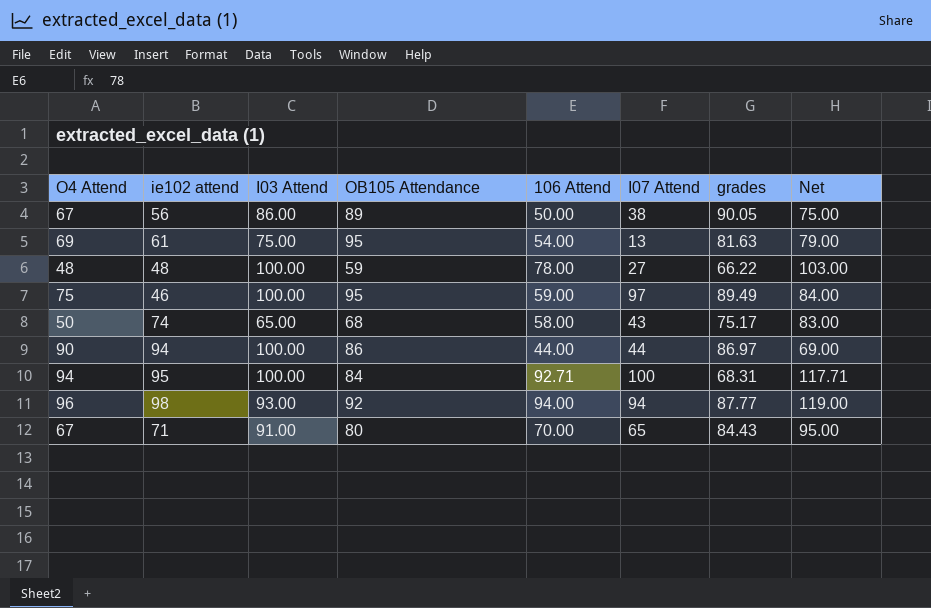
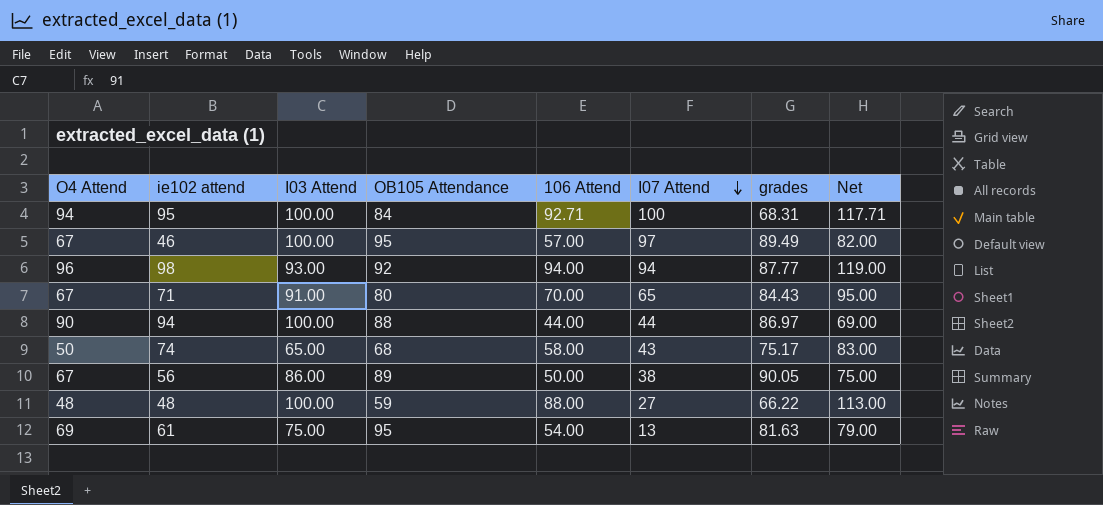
row order: none -> I07 Attend descending
46 | O4 Attend: 75 -> 67
46 | 106 Attend: 59.00 -> 57.00
46 | Net: 84.00 -> 82.00
94 | OB105 Attendance: 86 -> 88
48 | 106 Attend: 78.00 -> 88.00
48 | Net: 103.00 -> 113.00

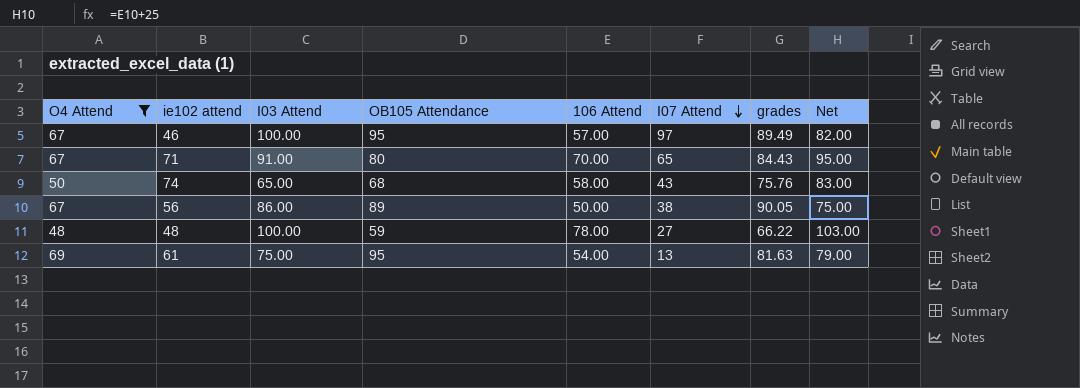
filter: none -> O4 Attend <= 69
74 | grades: 75.17 -> 75.76
48 | 106 Attend: 88.00 -> 78.00
48 | Net: 113.00 -> 103.00

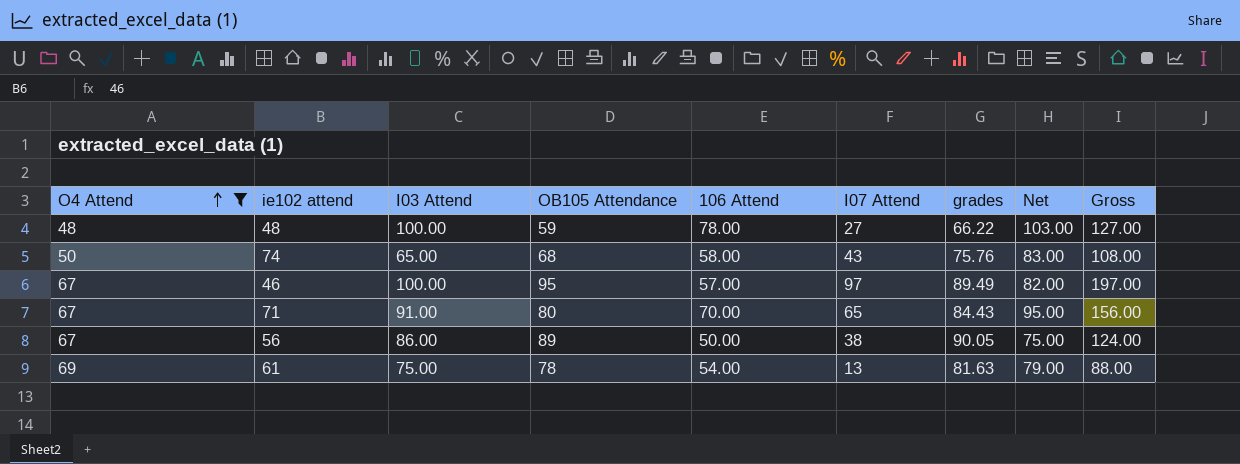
row order: I07 Attend descending -> O4 Attend ascending
column Gross | formula: none -> [I03 Attend] + [I07 Attend]
61 | OB105 Attendance: 95 -> 78

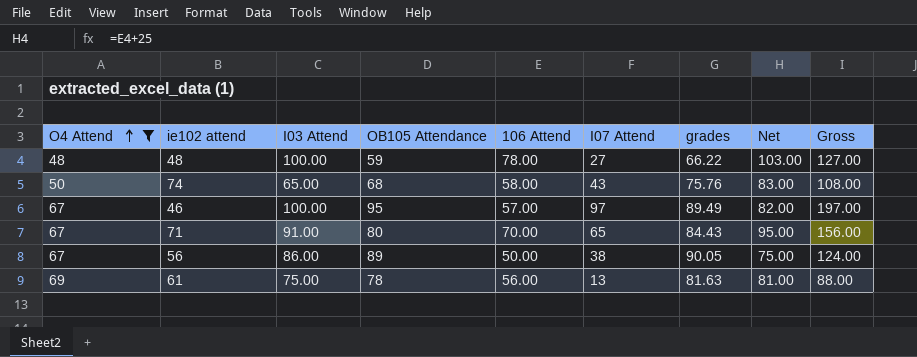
61 | 106 Attend: 54.00 -> 56.00
61 | Net: 79.00 -> 81.00

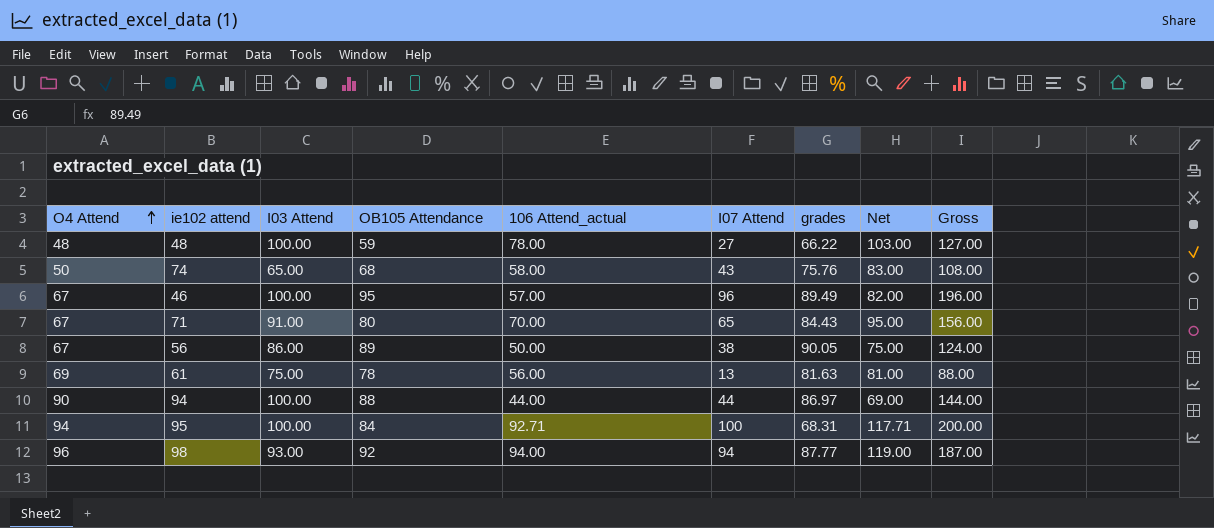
filter: O4 Attend <= 69 -> none
column name: 106 Attend -> 106 Attend_actual
46 | I07 Attend: 97 -> 96
46 | Gross: 197.00 -> 196.00

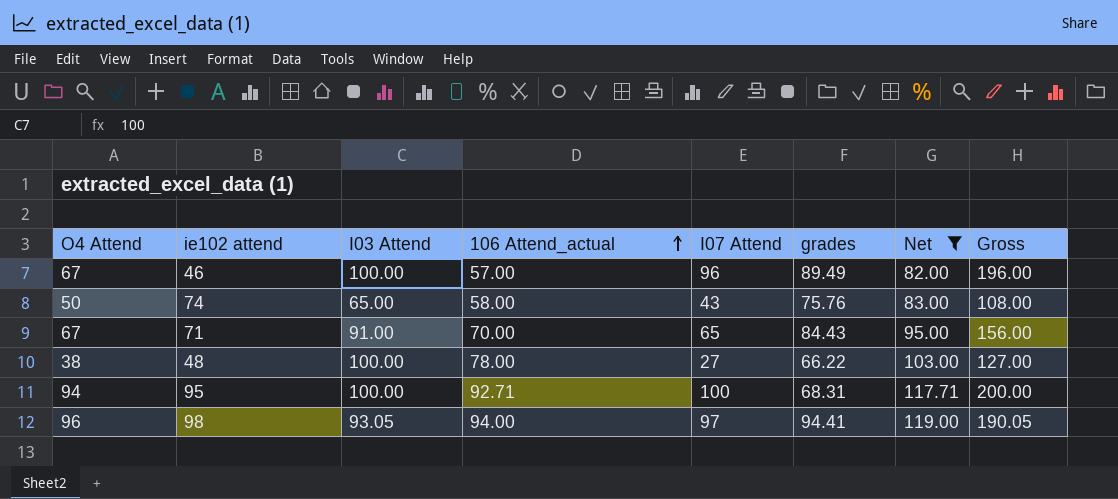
filter: none -> Net >= 82.00
row order: O4 Attend ascending -> 106 Attend_actual ascending
column OB105 Attendance | position: 4 -> none
48 | O4 Attend: 48 -> 38
98 | I03 Attend: 93.00 -> 93.05
98 | I07 Attend: 94 -> 97
98 | grades: 87.77 -> 94.41
98 | Gross: 187.00 -> 190.05

